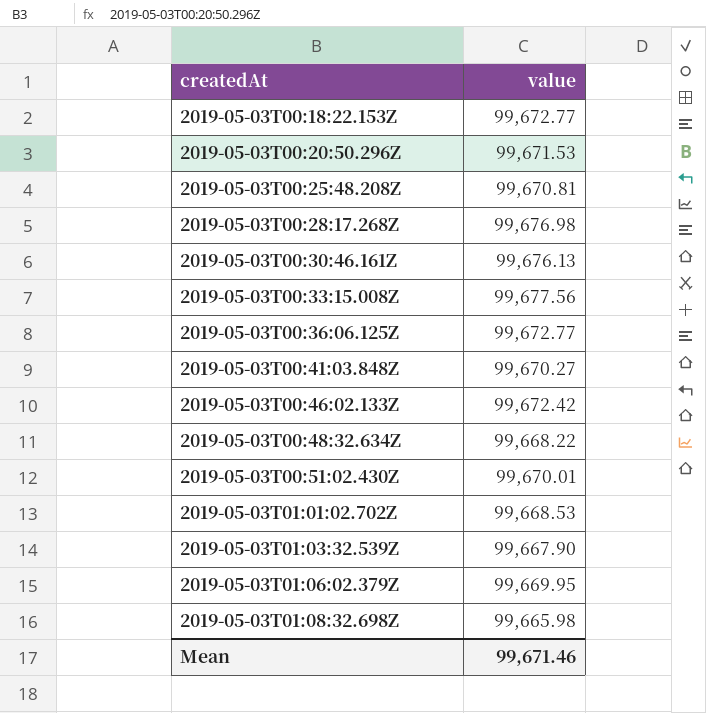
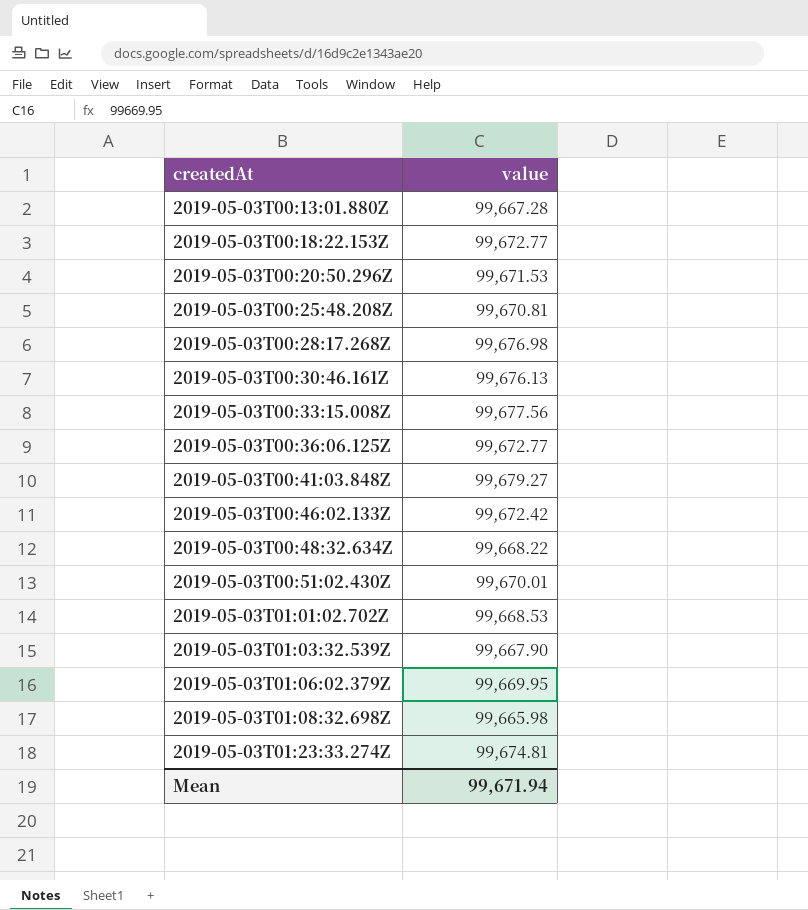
row 2019-05-03T00:13:01.880Z: none -> 99,667.28
2019-05-03T00:41:03.848Z | value: 99,670.27 -> 99,679.27
row 2019-05-03T01:23:33.274Z: none -> 99,674.81
Mean | value: 99,671.46 -> 99,671.94

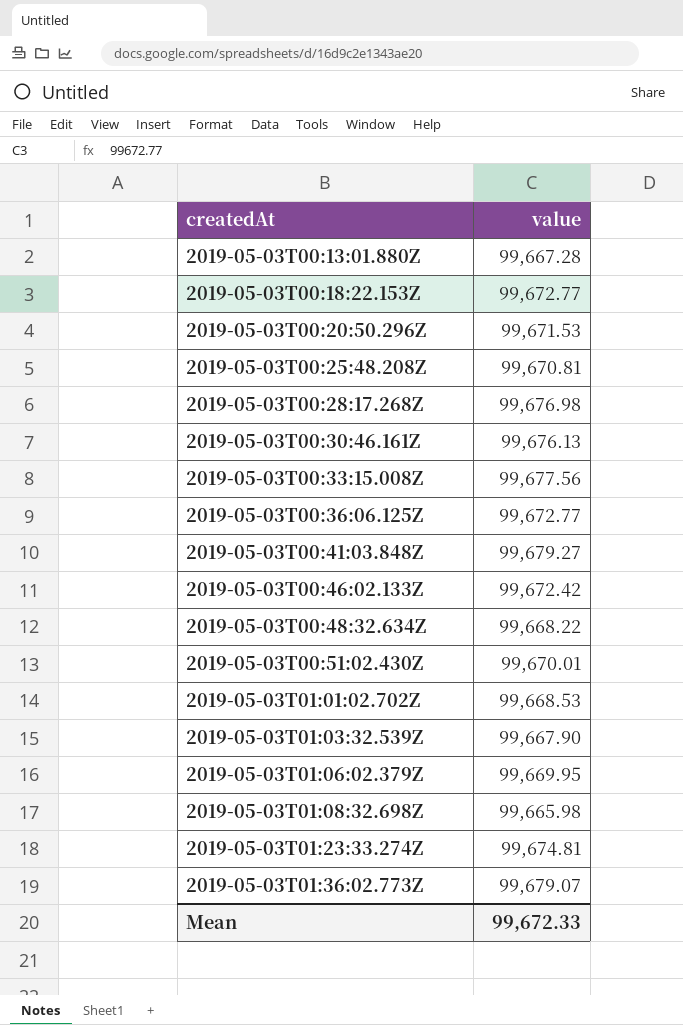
row 2019-05-03T01:36:02.773Z: none -> 99,679.07
Mean | value: 99,671.94 -> 99,672.33

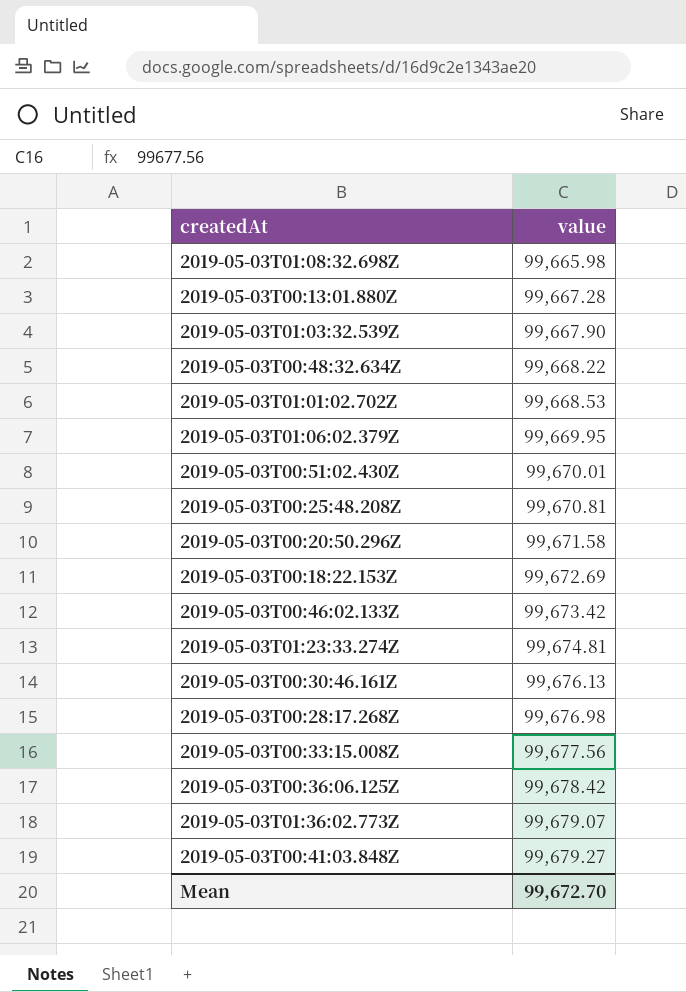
row order: createdAt ascending -> value ascending
2019-05-03T00:20:50.296Z | value: 99,671.53 -> 99,671.58
2019-05-03T00:18:22.153Z | value: 99,672.77 -> 99,672.69
2019-05-03T00:46:02.133Z | value: 99,672.42 -> 99,673.42
2019-05-03T00:36:06.125Z | value: 99,672.77 -> 99,678.42
Mean | value: 99,672.33 -> 99,672.70

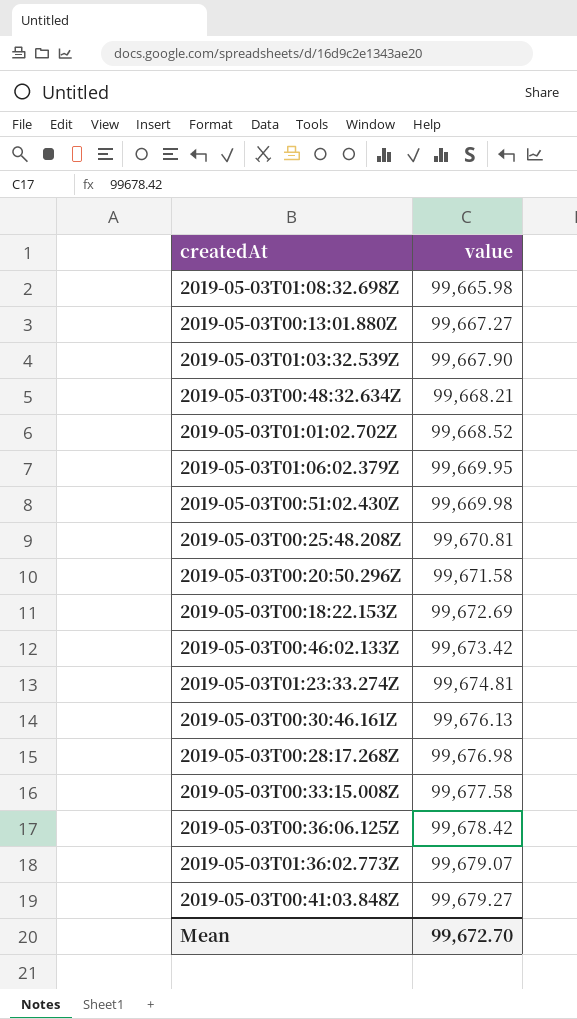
2019-05-03T00:13:01.880Z | value: 99,667.28 -> 99,667.27
2019-05-03T00:48:32.634Z | value: 99,668.22 -> 99,668.21
2019-05-03T01:01:02.702Z | value: 99,668.53 -> 99,668.52
2019-05-03T00:51:02.430Z | value: 99,670.01 -> 99,669.98
2019-05-03T00:33:15.008Z | value: 99,677.56 -> 99,677.58

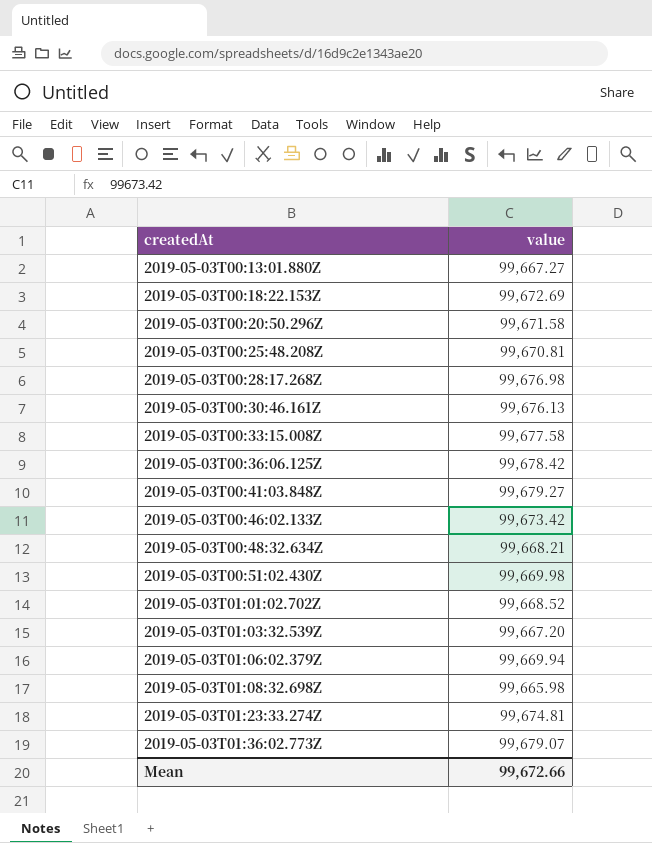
row order: value ascending -> createdAt ascending
2019-05-03T01:03:32.539Z | value: 99,667.90 -> 99,667.20
2019-05-03T01:06:02.379Z | value: 99,669.95 -> 99,669.94
Mean | value: 99,672.70 -> 99,672.66

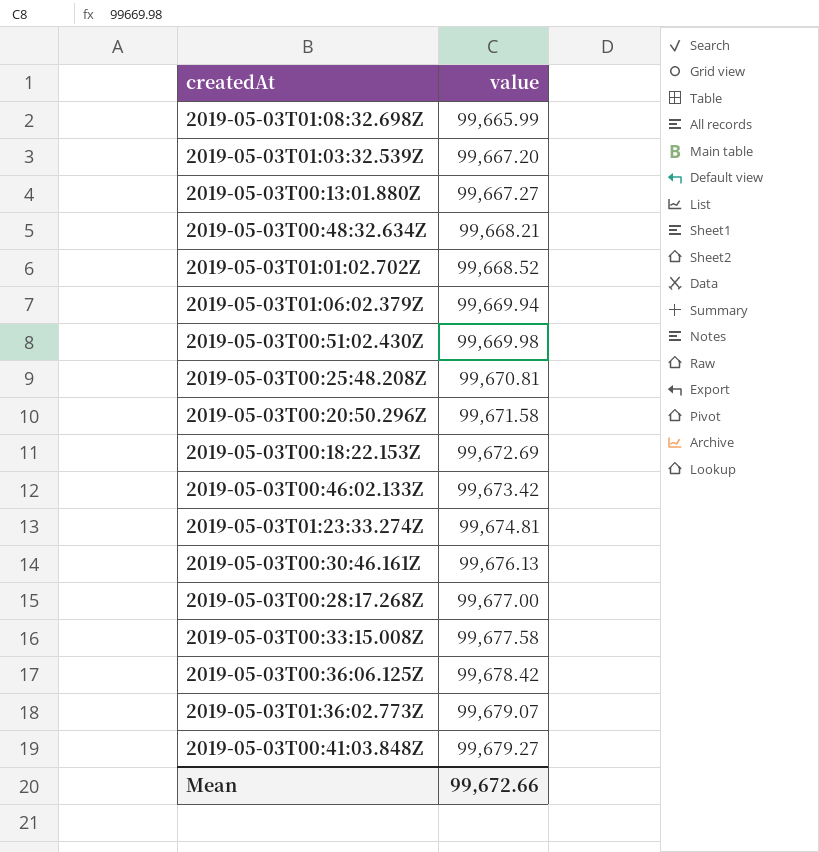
row order: createdAt ascending -> value ascending
2019-05-03T01:08:32.698Z | value: 99,665.98 -> 99,665.99
2019-05-03T00:28:17.268Z | value: 99,676.98 -> 99,677.00

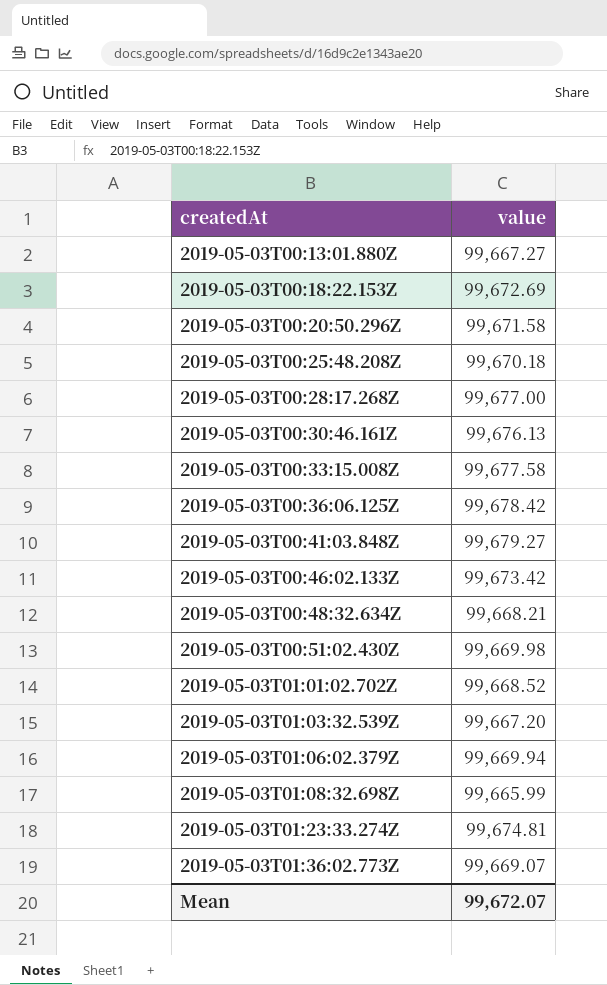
row order: value ascending -> createdAt ascending
2019-05-03T00:25:48.208Z | value: 99,670.81 -> 99,670.18
2019-05-03T01:36:02.773Z | value: 99,679.07 -> 99,669.07
Mean | value: 99,672.66 -> 99,672.07

